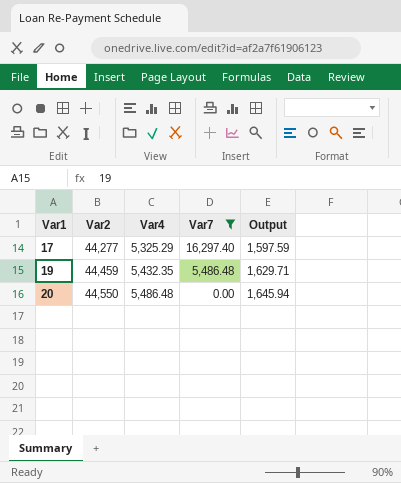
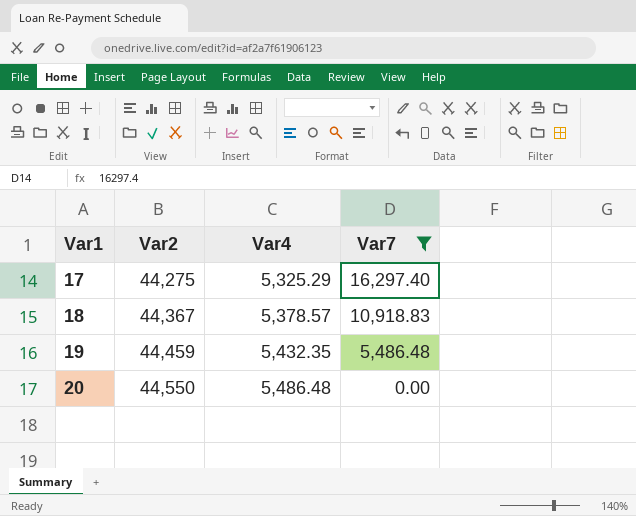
column Output | formula: [Var4] * 0.3 -> none
17 | Var2: 44,277 -> 44,275
row 18: none -> 44,367 | 5,378.57 | 10,918.83

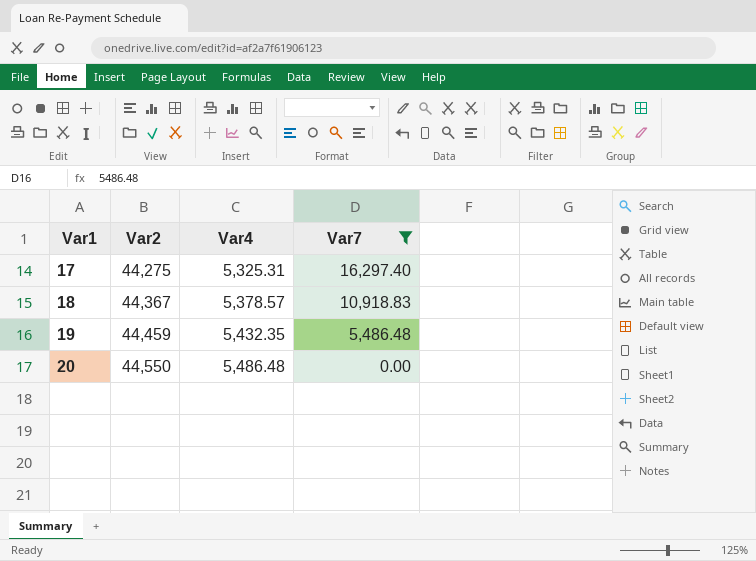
17 | Var4: 5,325.29 -> 5,325.31

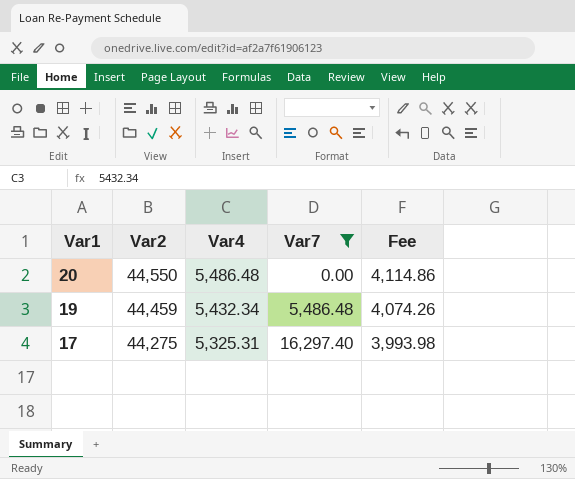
row order: Var1 ascending -> Var1 descending
column Fee | formula: none -> [Var4] * 0.75
row 18: 44,367 | 5,378.57 | 10,918.83 -> none
19 | Var4: 5,432.35 -> 5,432.34

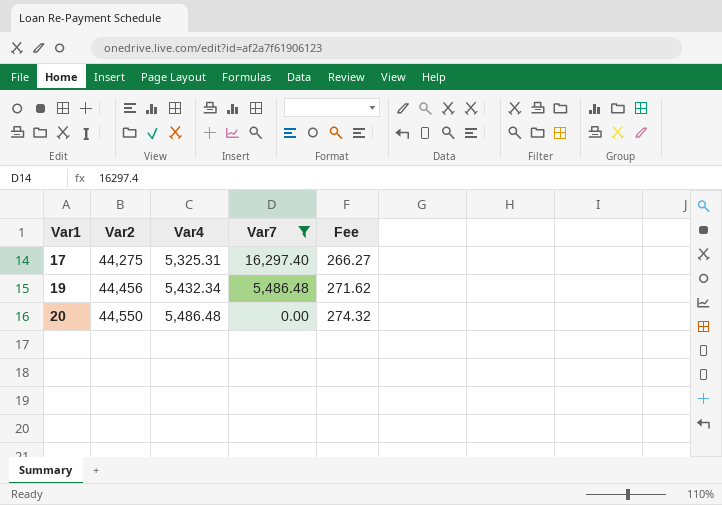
row order: Var1 descending -> Var1 ascending
column Fee | formula: [Var4] * 0.75 -> [Var4] * 0.05
19 | Var2: 44,459 -> 44,456

